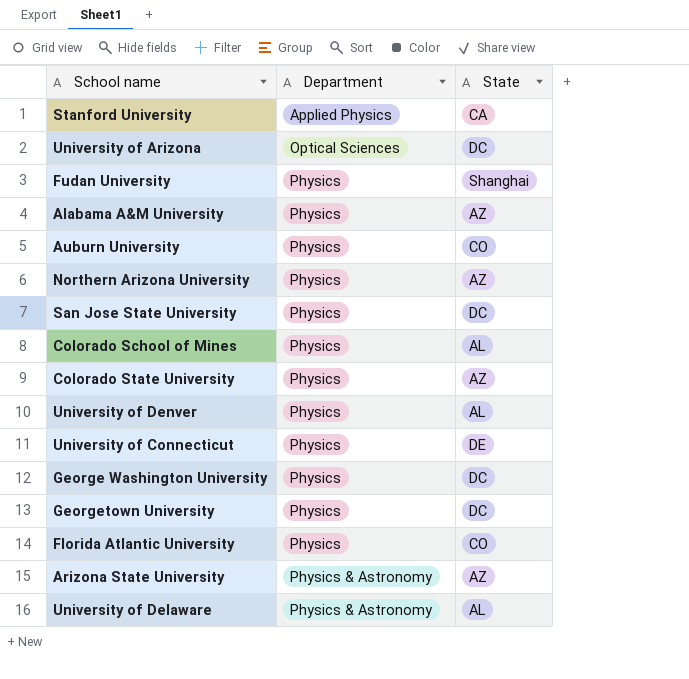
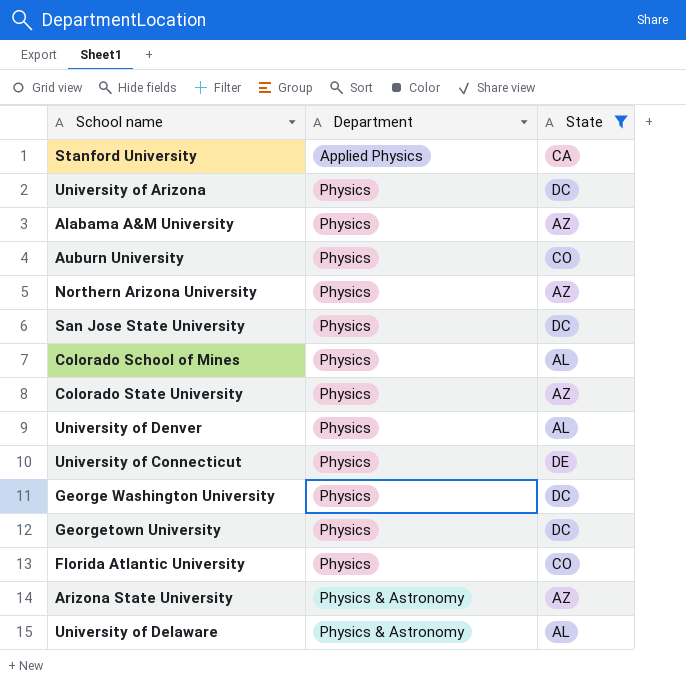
filter: none -> State != Shanghai
University of Arizona | Department: Optical Sciences -> Physics

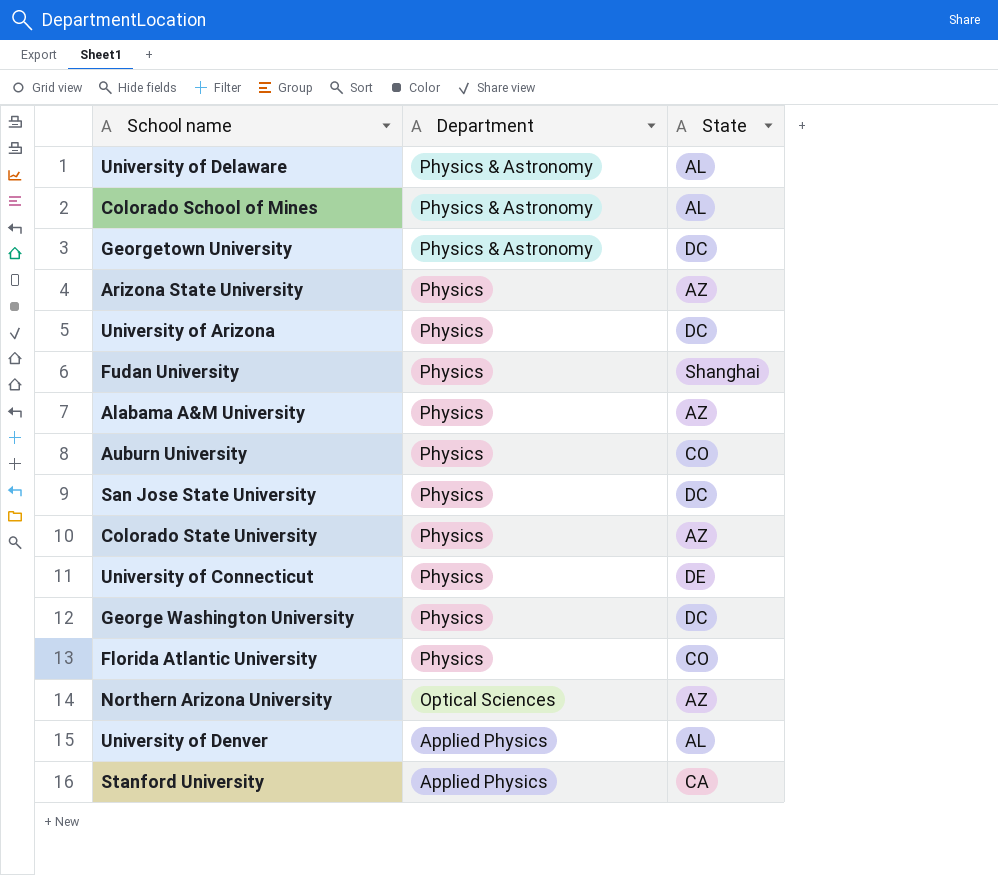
filter: State != Shanghai -> none
row order: Department ascending -> Department descending
Colorado School of Mines | Department: Physics -> Physics & Astronomy
Georgetown University | Department: Physics -> Physics & Astronomy
Arizona State University | Department: Physics & Astronomy -> Physics
Northern Arizona University | Department: Physics -> Optical Sciences
University of Denver | Department: Physics -> Applied Physics

